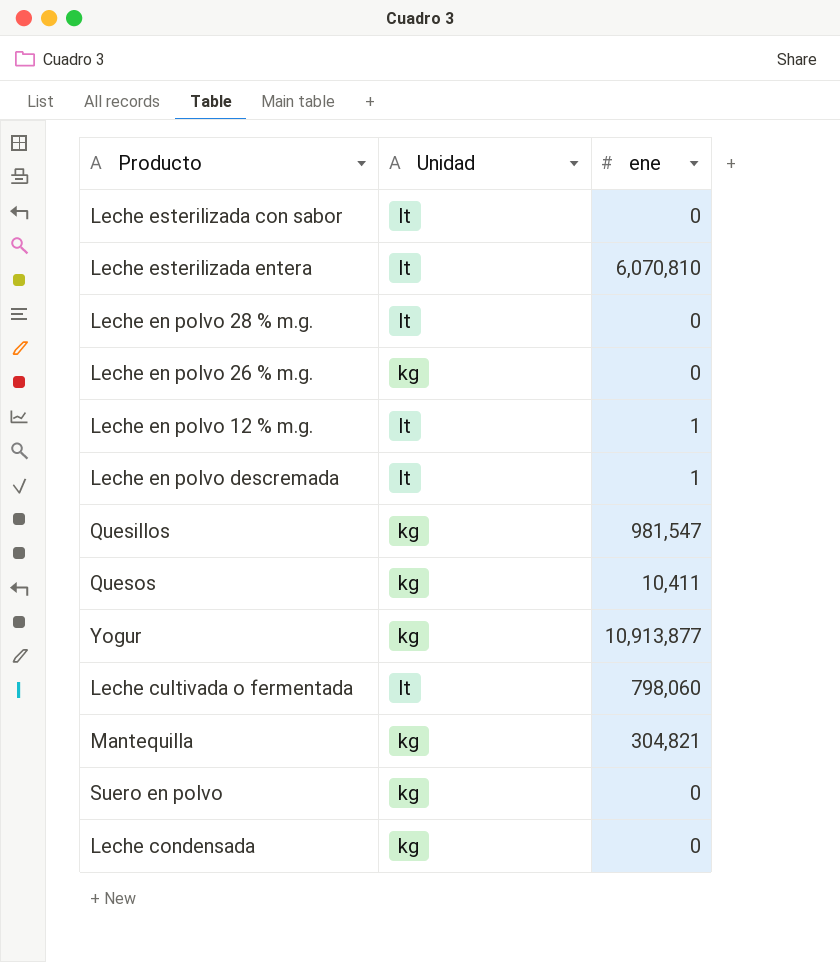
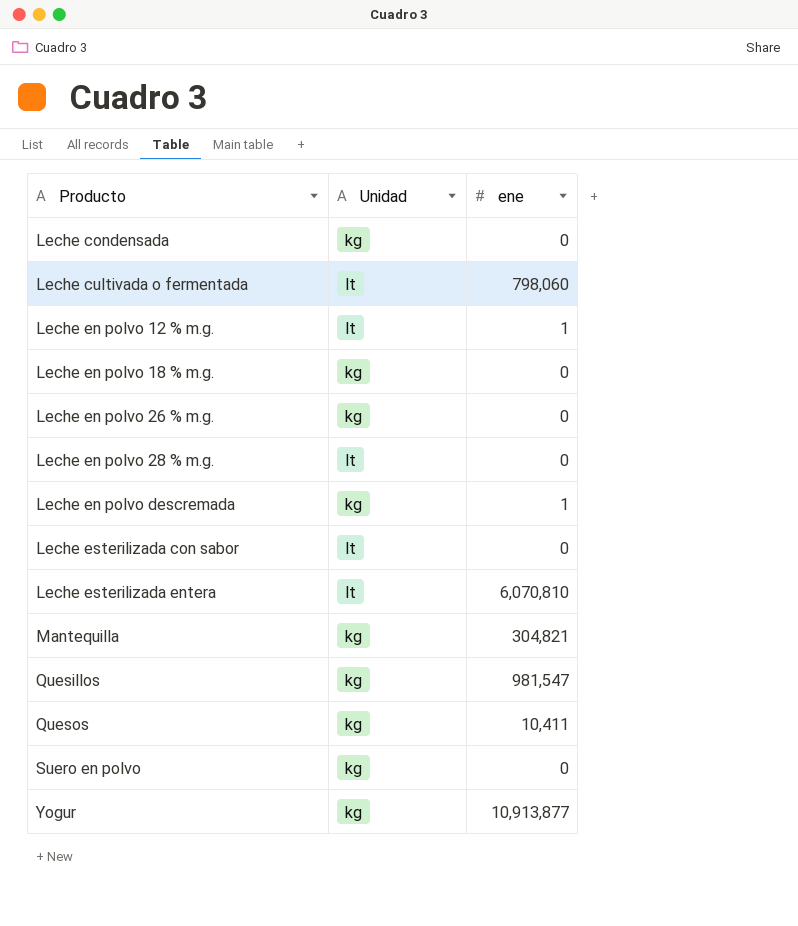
row order: none -> Producto ascending
row Leche en polvo 18 % m.g.: none -> kg | 0
Leche en polvo descremada | Unidad: lt -> kg

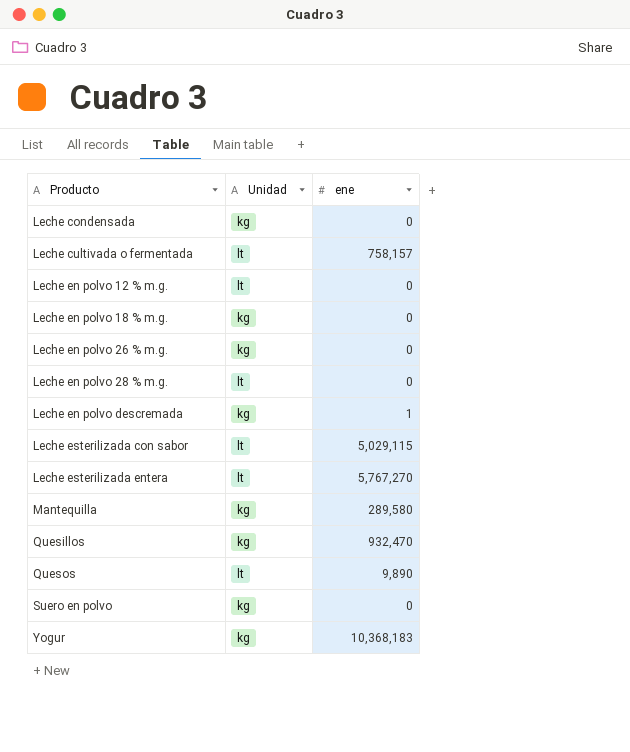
Leche cultivada o fermentada | ene: 798,060 -> 758,157
Leche en polvo 12 % m.g. | ene: 1 -> 0
Leche esterilizada con sabor | ene: 0 -> 5,029,115
Leche esterilizada entera | ene: 6,070,810 -> 5,767,270
Mantequilla | ene: 304,821 -> 289,580
Quesillos | ene: 981,547 -> 932,470
Quesos | Unidad: kg -> lt
Quesos | ene: 10,411 -> 9,890
Yogur | ene: 10,913,877 -> 10,368,183

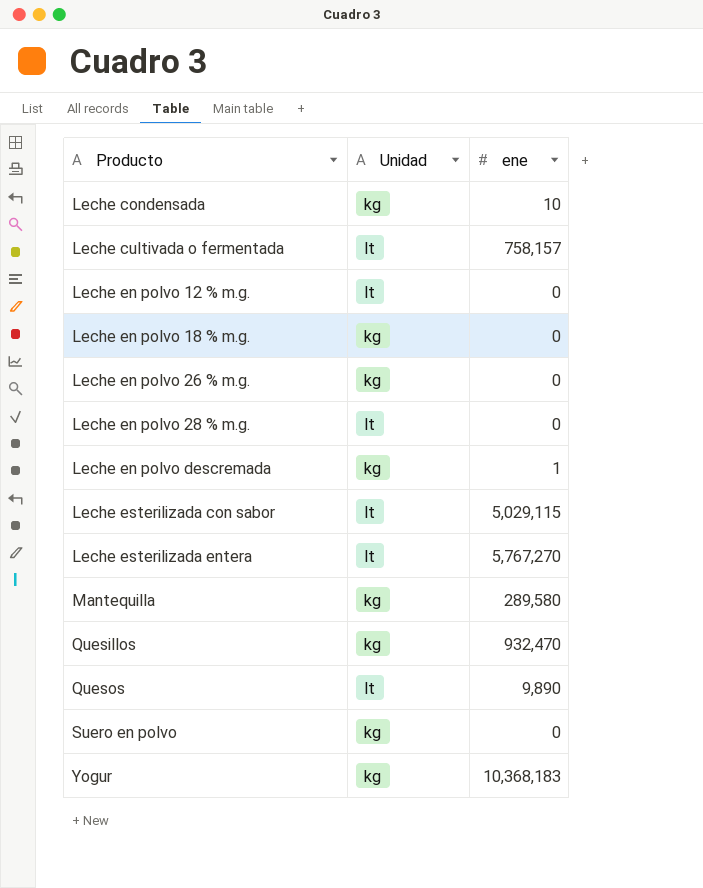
Leche condensada | ene: 0 -> 10

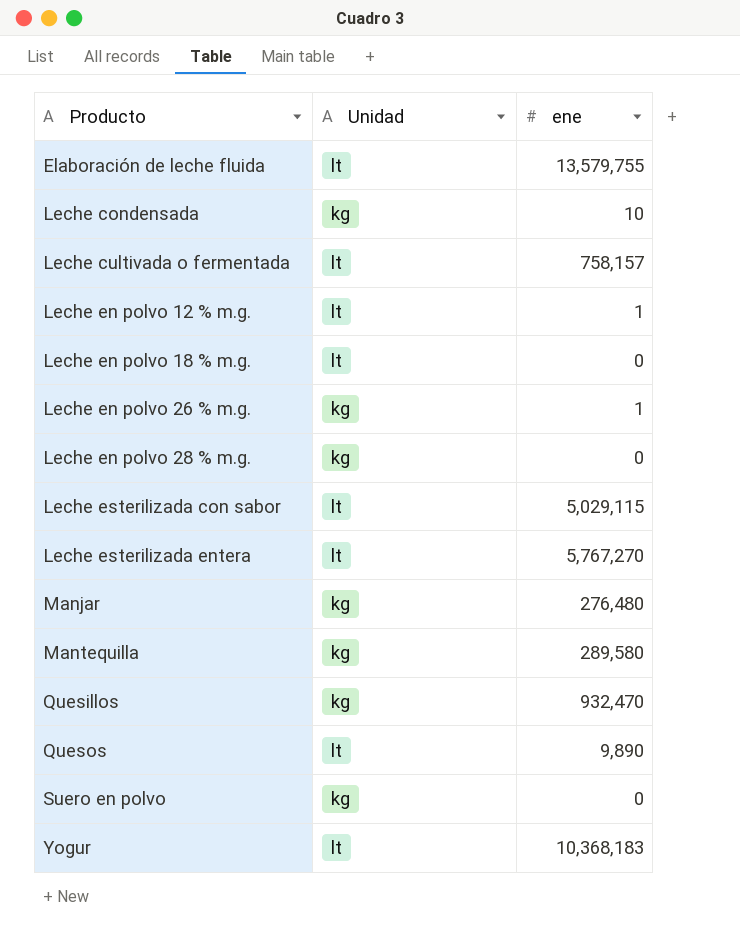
row Leche en polvo descremada: kg | 1 -> none
row Elaboración de leche fluida: none -> lt | 13,579,755
Leche en polvo 12 % m.g. | ene: 0 -> 1
Leche en polvo 18 % m.g. | Unidad: kg -> lt
Leche en polvo 26 % m.g. | ene: 0 -> 1
Leche en polvo 28 % m.g. | Unidad: lt -> kg
row Manjar: none -> kg | 276,480
Yogur | Unidad: kg -> lt

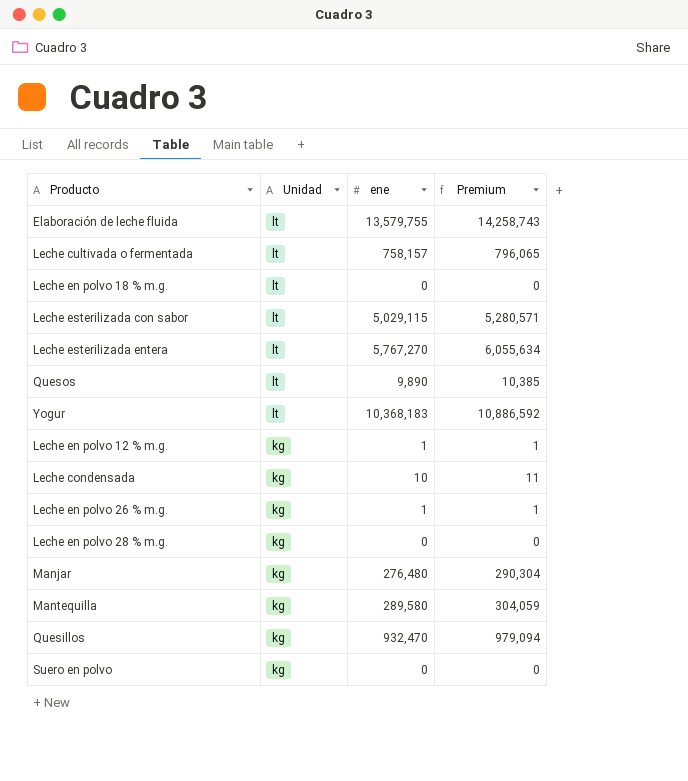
row order: Producto ascending -> Unidad descending
column Premium | formula: none -> [ene] * 1.05
Leche en polvo 12 % m.g. | Unidad: lt -> kg

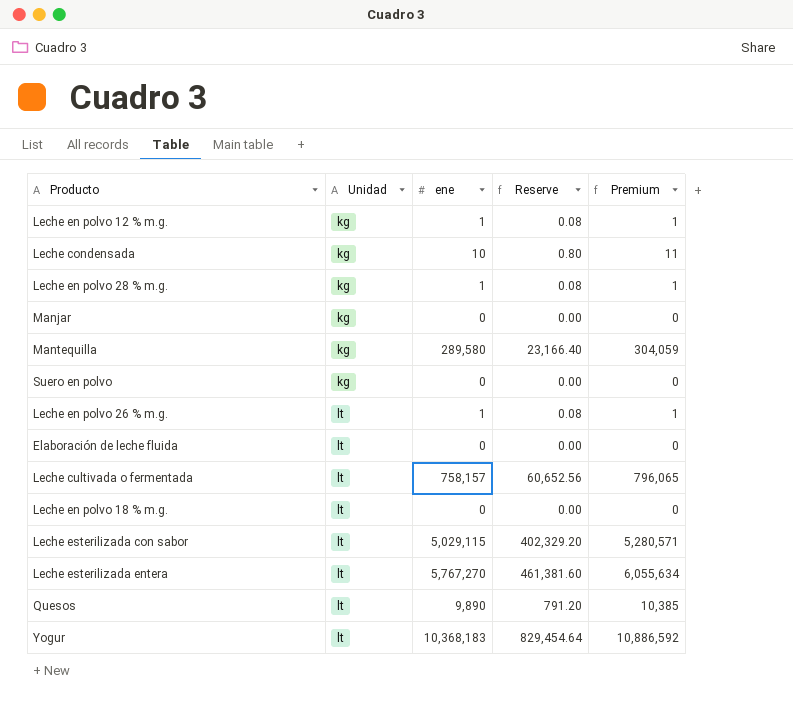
row order: Unidad descending -> Unidad ascending
column Reserve | formula: none -> [ene] * 0.08
row Quesillos: kg | 932,470 | 979,094 -> none
Leche en polvo 28 % m.g. | ene: 0 -> 1
Leche en polvo 28 % m.g. | Premium: 0 -> 1
Manjar | ene: 276,480 -> 0
Manjar | Premium: 290,304 -> 0
Leche en polvo 26 % m.g. | Unidad: kg -> lt
Elaboración de leche fluida | ene: 13,579,755 -> 0
Elaboración de leche fluida | Premium: 14,258,743 -> 0

